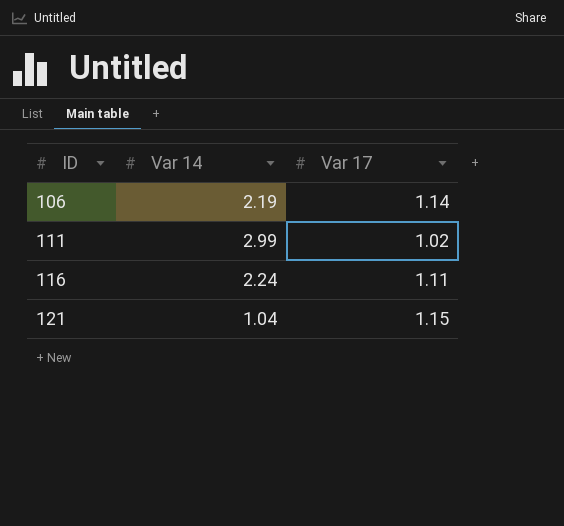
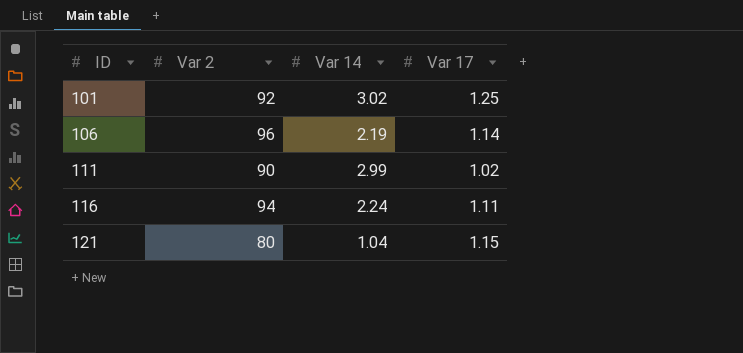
column Var 2 | position: none -> 2
row 101: none -> 92 | 3.02 | 1.25

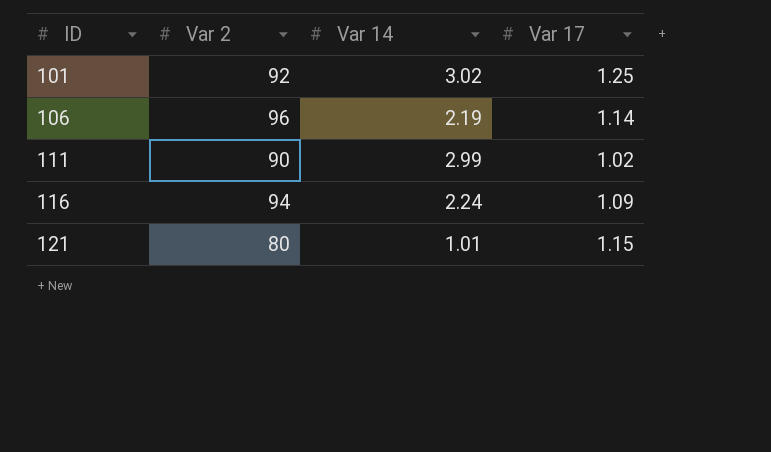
116 | Var 17: 1.11 -> 1.09
121 | Var 14: 1.04 -> 1.01

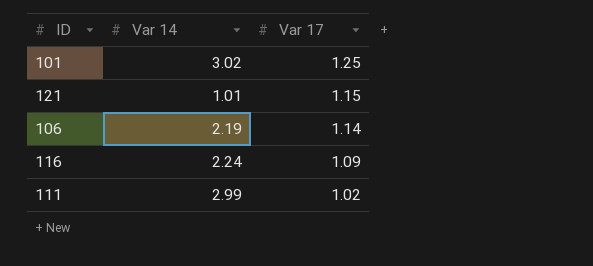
row order: ID ascending -> Var 17 descending
column Var 2 | position: 2 -> none

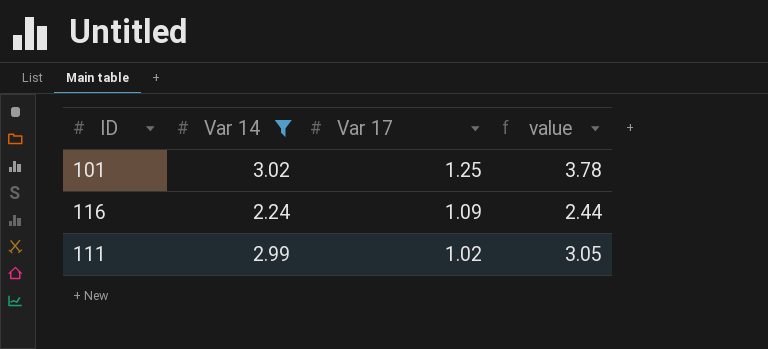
filter: none -> Var 14 >= 2.24
column value | formula: none -> [Var 14] * [Var 17]

